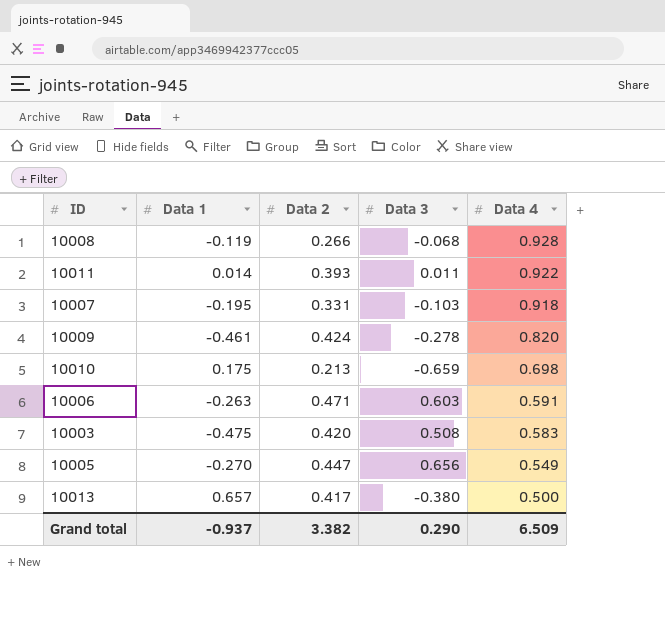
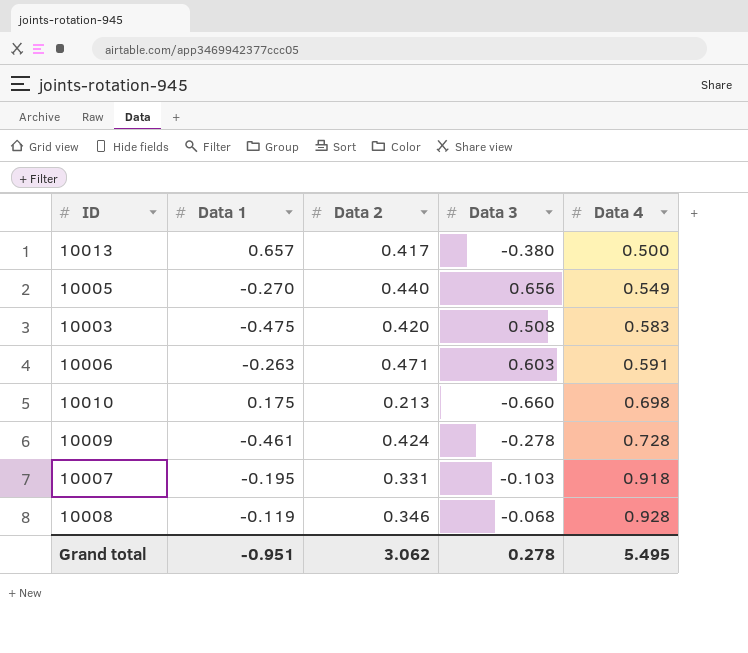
row order: Data 4 descending -> Data 4 ascending
row 10011: 0.014 | 0.393 | 0.011 | 0.922 -> none
10005 | Data 2: 0.447 -> 0.440
10010 | Data 3: -0.659 -> -0.660
10009 | Data 4: 0.820 -> 0.728
10008 | Data 2: 0.266 -> 0.346
Grand total | Data 1: -0.937 -> -0.951
Grand total | Data 2: 3.382 -> 3.062
Grand total | Data 3: 0.290 -> 0.278
Grand total | Data 4: 6.509 -> 5.495

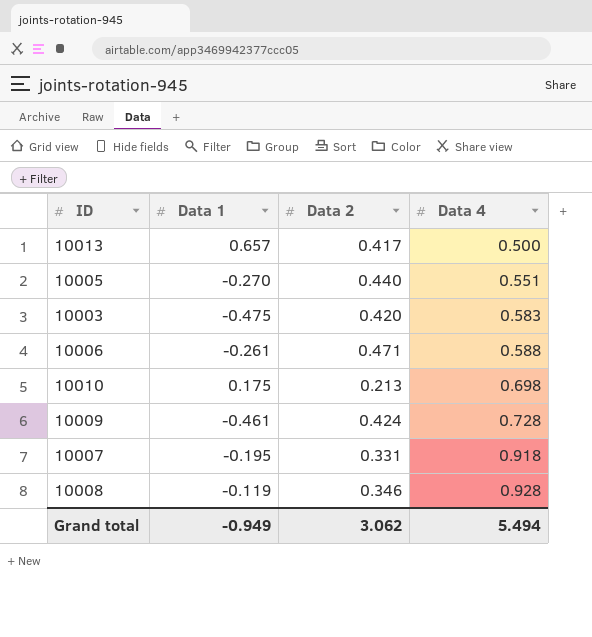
column Data 3 | position: 4 -> none
10005 | Data 4: 0.549 -> 0.551
10006 | Data 1: -0.263 -> -0.261
10006 | Data 4: 0.591 -> 0.588
Grand total | Data 1: -0.951 -> -0.949
Grand total | Data 4: 5.495 -> 5.494

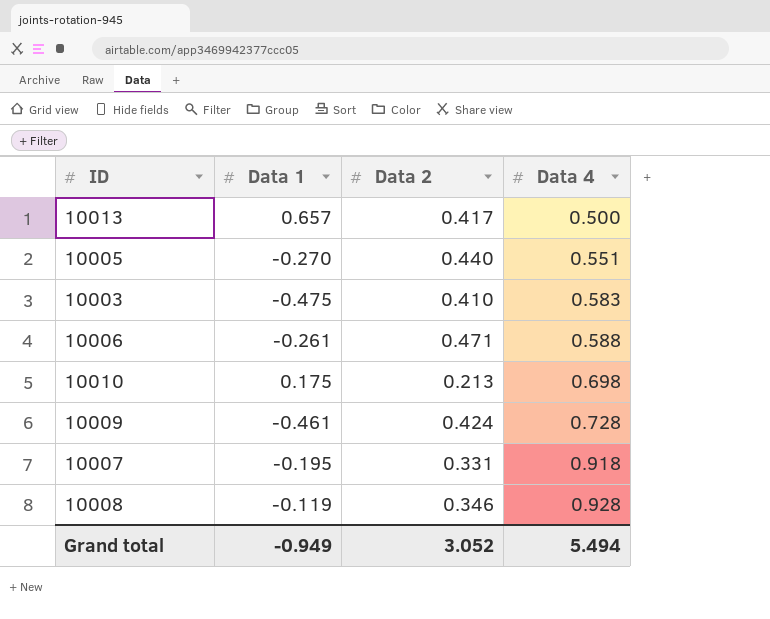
10003 | Data 2: 0.420 -> 0.410
Grand total | Data 2: 3.062 -> 3.052

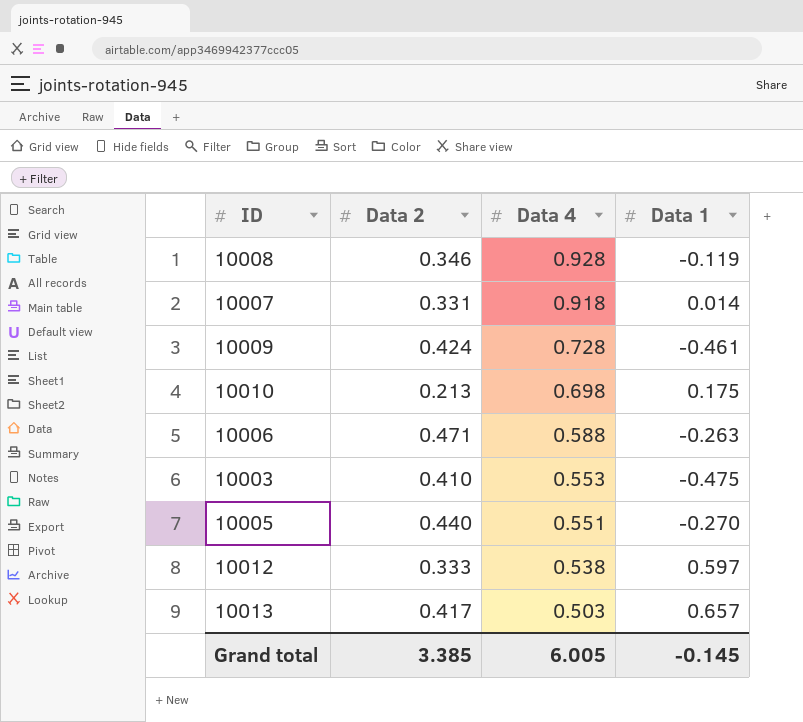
row order: Data 4 ascending -> Data 4 descending
column Data 1 | position: 2 -> 4
10007 | Data 1: -0.195 -> 0.014
10006 | Data 1: -0.261 -> -0.263
10003 | Data 4: 0.583 -> 0.553
row 10012: none -> 0.333 | 0.538 | 0.597
10013 | Data 4: 0.500 -> 0.503
Grand total | Data 2: 3.052 -> 3.385
Grand total | Data 4: 5.494 -> 6.005
Grand total | Data 1: -0.949 -> -0.145

